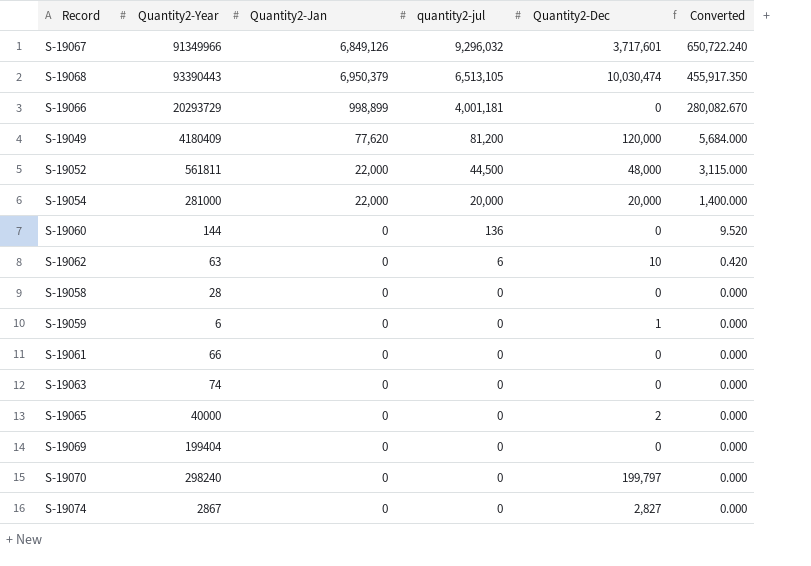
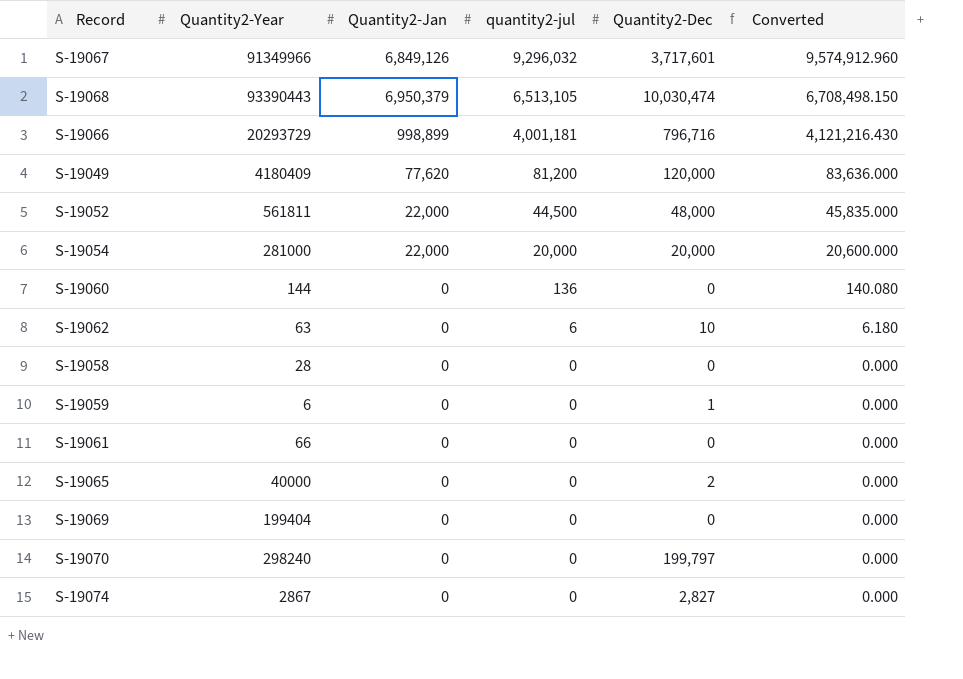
column Converted | formula: [quantity2-jul] * 0.07 -> [quantity2-jul] * 1.03
row S-19063: 74 | 0 | 0 | 0 | 0.000 -> none
S-19066 | Quantity2-Dec: 0 -> 796,716

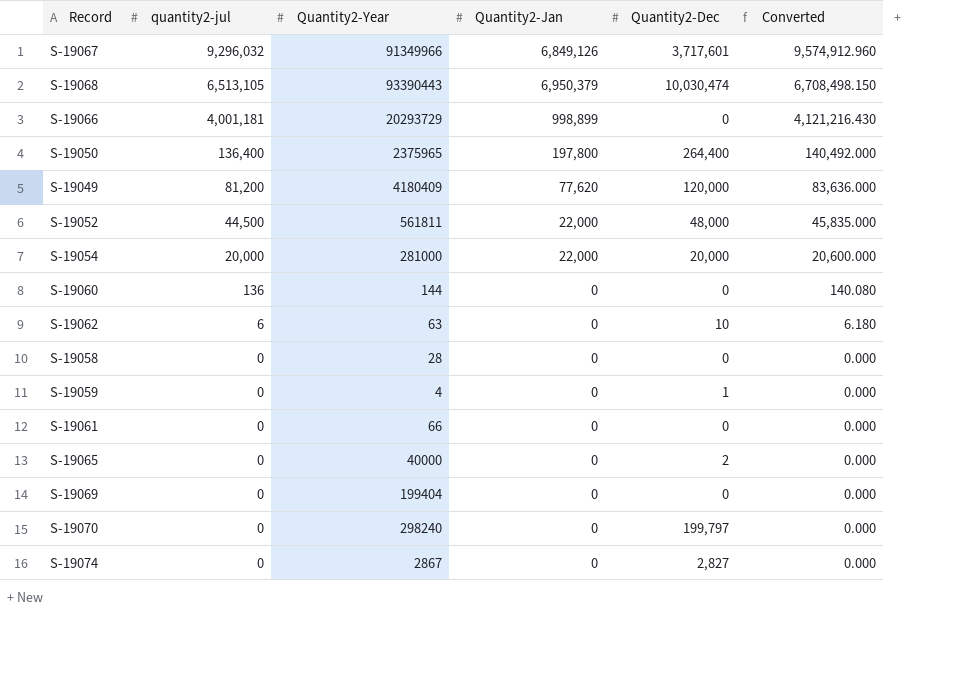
column quantity2-jul | position: 4 -> 2
S-19066 | Quantity2-Dec: 796,716 -> 0
row S-19050: none -> 136,400 | 2375965 | 197,800 | 264,400 | 140,492.000
S-19059 | Quantity2-Year: 6 -> 4

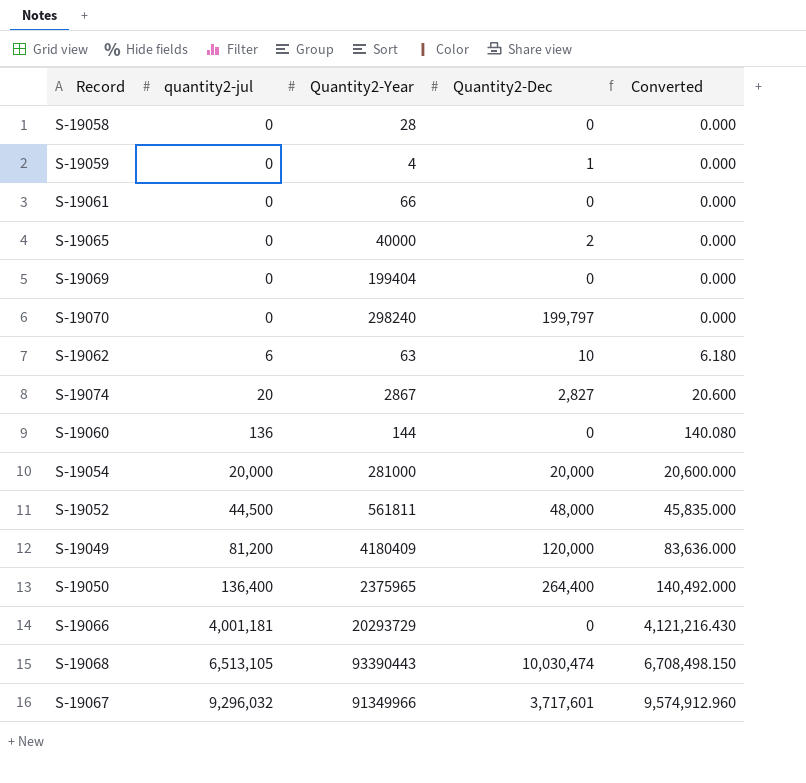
row order: quantity2-jul descending -> quantity2-jul ascending
column Quantity2-Jan | position: 4 -> none
S-19074 | quantity2-jul: 0 -> 20
S-19074 | Converted: 0.000 -> 20.600

